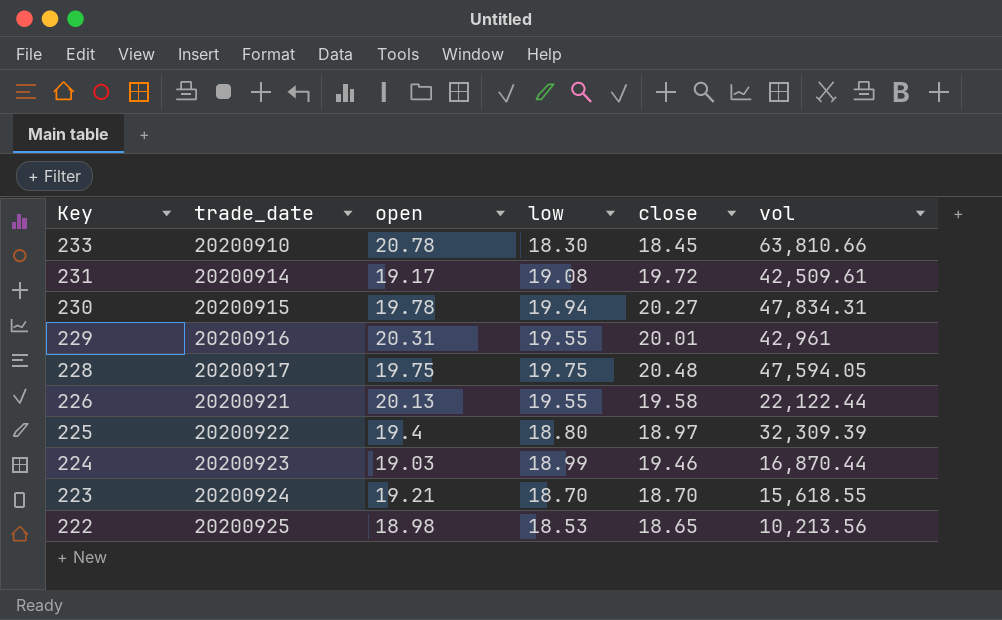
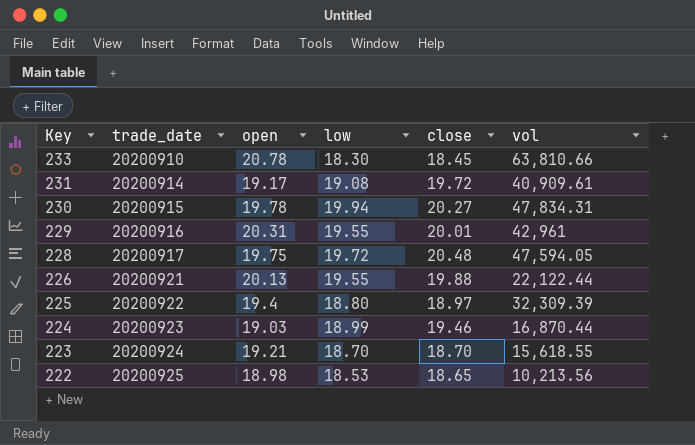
231 | vol: 42,509.61 -> 40,909.61
228 | low: 19.75 -> 19.72
226 | close: 19.58 -> 19.88

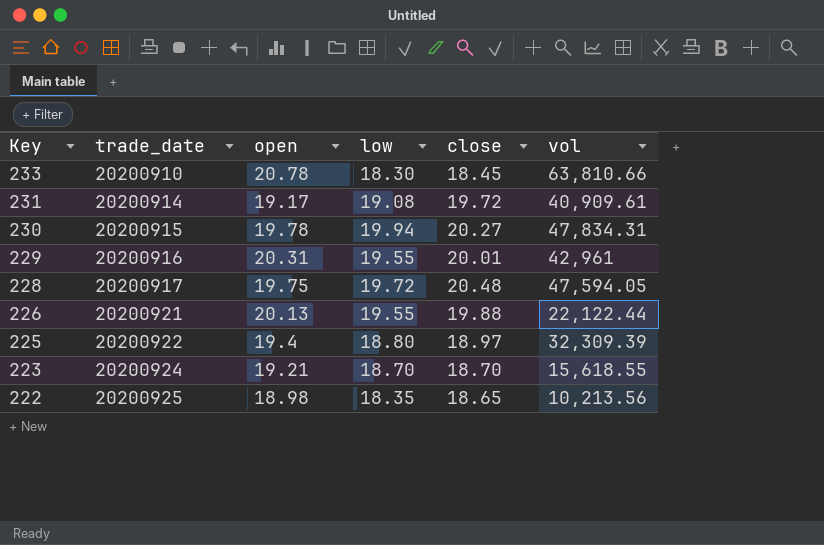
row 224: 20200923 | 19.03 | 18.99 | 19.46 | 16,870.44 -> none
222 | low: 18.53 -> 18.35

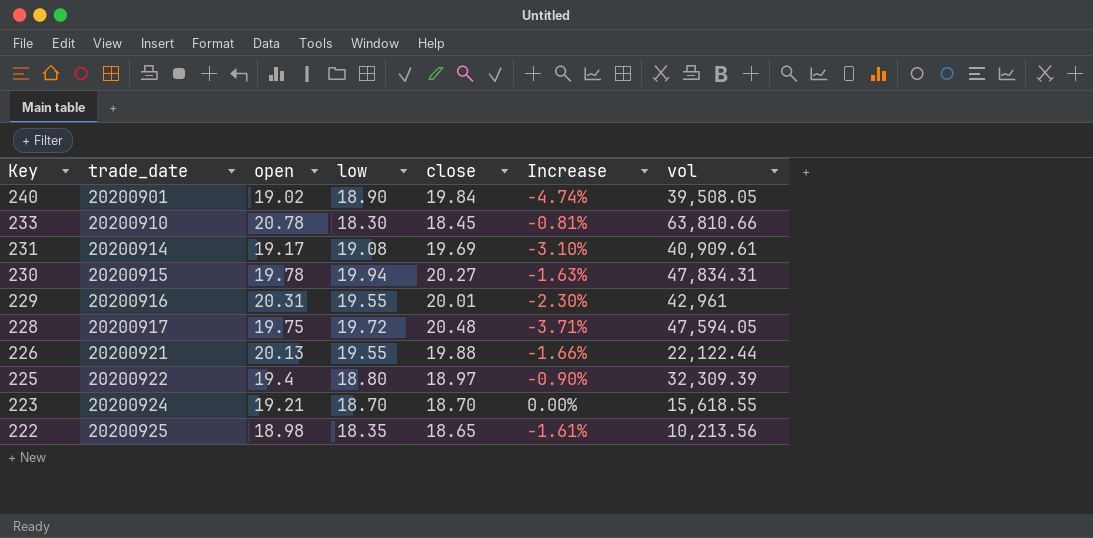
column Increase | formula: none -> ([low] - [close]) / [close]
row 240: none -> 20200901 | 19.02 | 18.90 | 19.84 | -4.74% | 39,508.05
231 | close: 19.72 -> 19.69

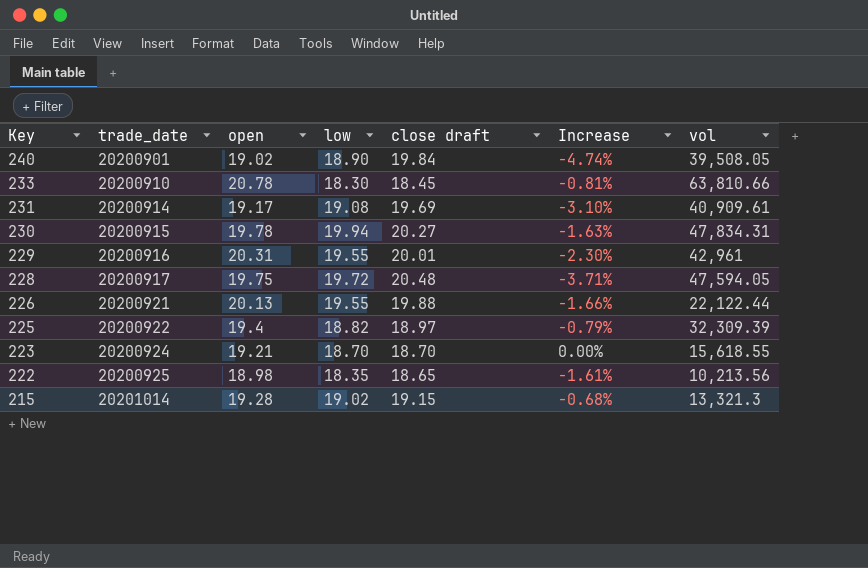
column name: close -> close draft
225 | low: 18.80 -> 18.82
225 | Increase: -0.90% -> -0.79%
row 215: none -> 20201014 | 19.28 | 19.02 | 19.15 | -0.68% | 13,321.3

